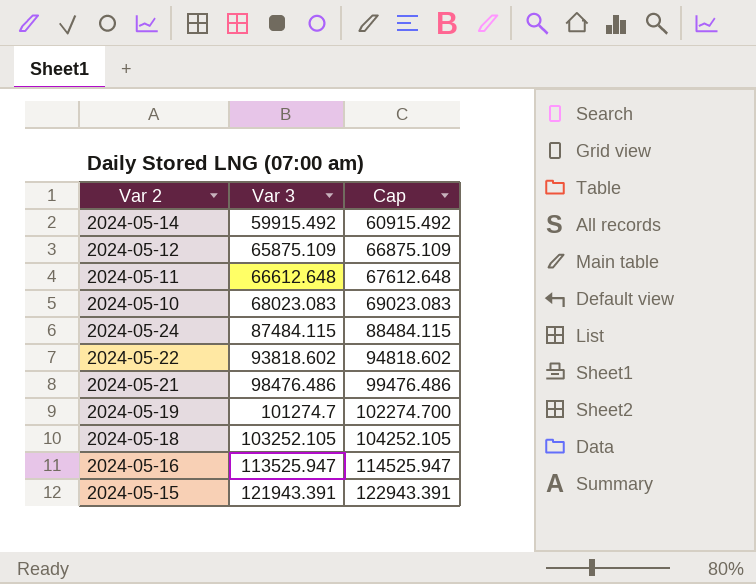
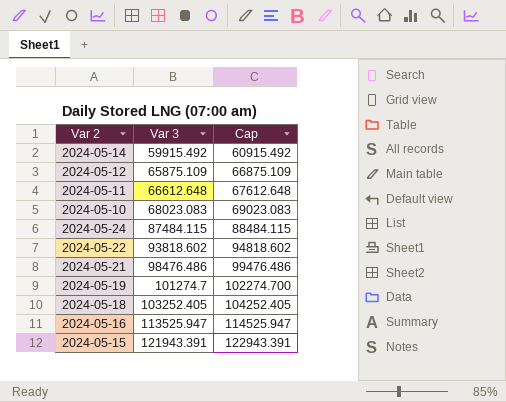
2024-05-18 | Var 3: 103252.105 -> 103252.405
2024-05-18 | Cap: 104252.105 -> 104252.405

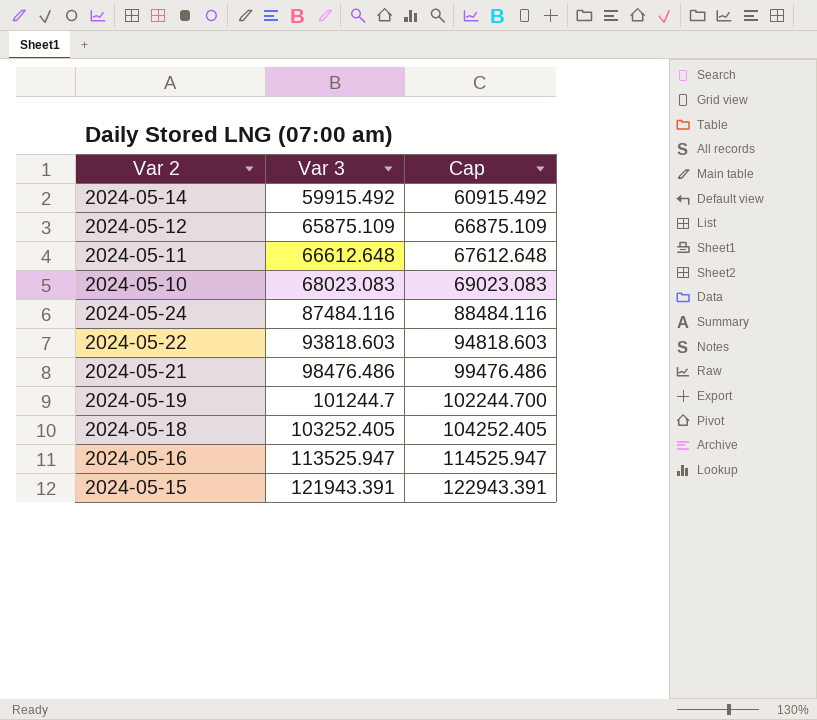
2024-05-24 | Var 3: 87484.115 -> 87484.116
2024-05-24 | Cap: 88484.115 -> 88484.116
2024-05-22 | Var 3: 93818.602 -> 93818.603
2024-05-22 | Cap: 94818.602 -> 94818.603
2024-05-19 | Var 3: 101274.7 -> 101244.7
2024-05-19 | Cap: 102274.700 -> 102244.700

